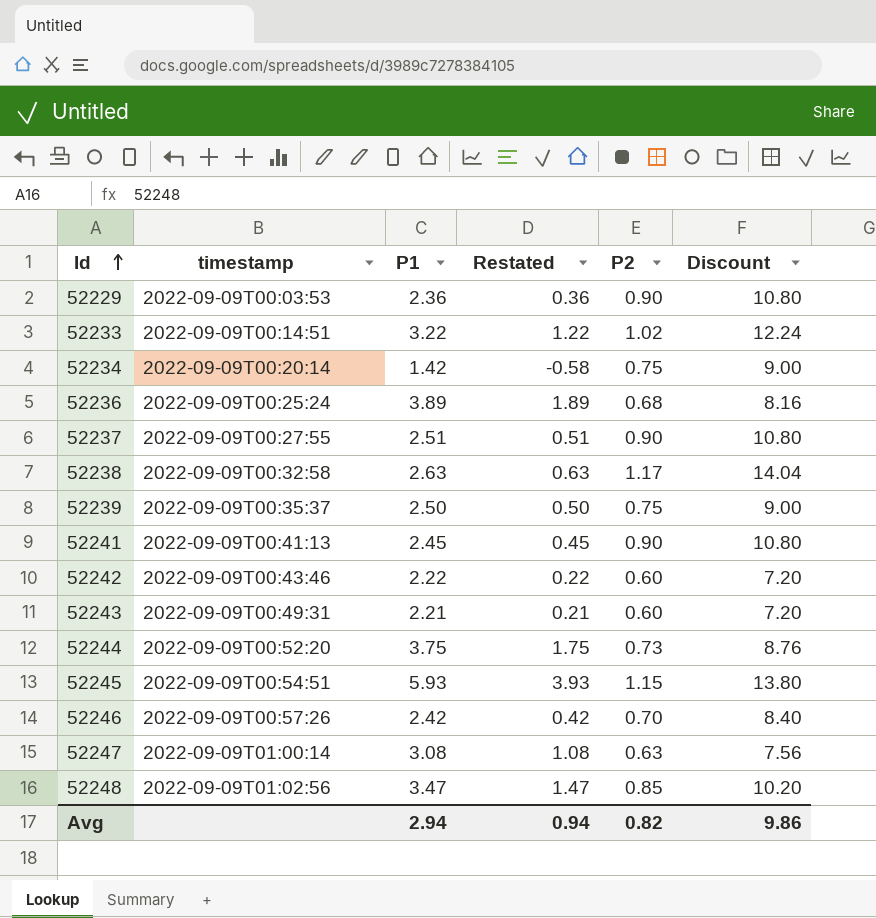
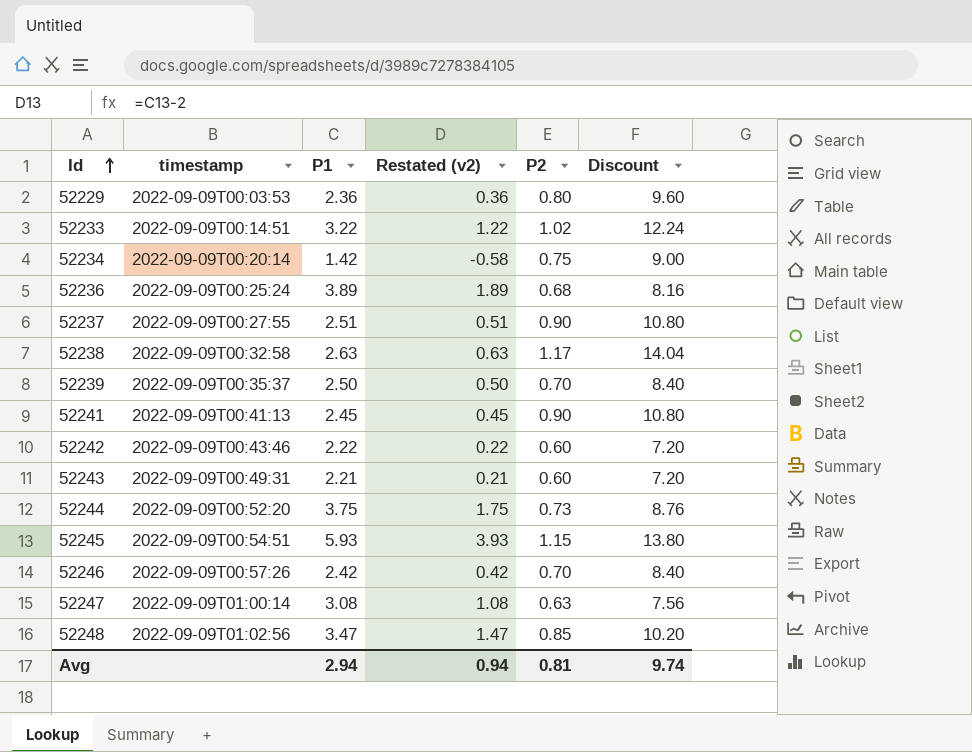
column name: Restated -> Restated (v2)
52229 | P2: 0.90 -> 0.80
52229 | Discount: 10.80 -> 9.60
52239 | P2: 0.75 -> 0.70
52239 | Discount: 9.00 -> 8.40
Avg | P2: 0.82 -> 0.81
Avg | Discount: 9.86 -> 9.74

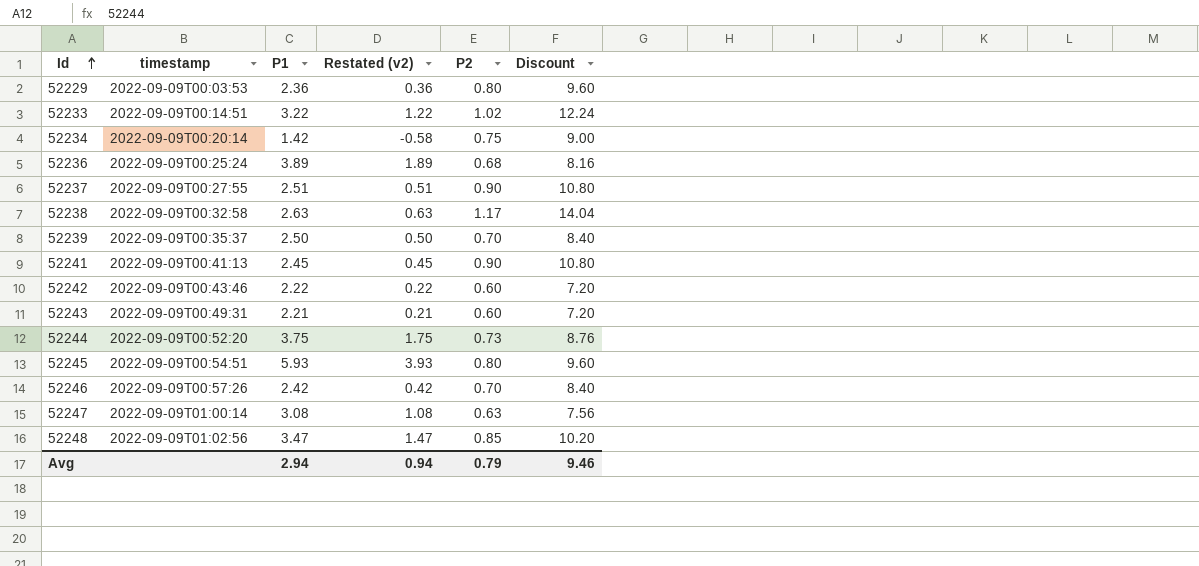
52245 | P2: 1.15 -> 0.80
52245 | Discount: 13.80 -> 9.60
Avg | P2: 0.81 -> 0.79
Avg | Discount: 9.74 -> 9.46

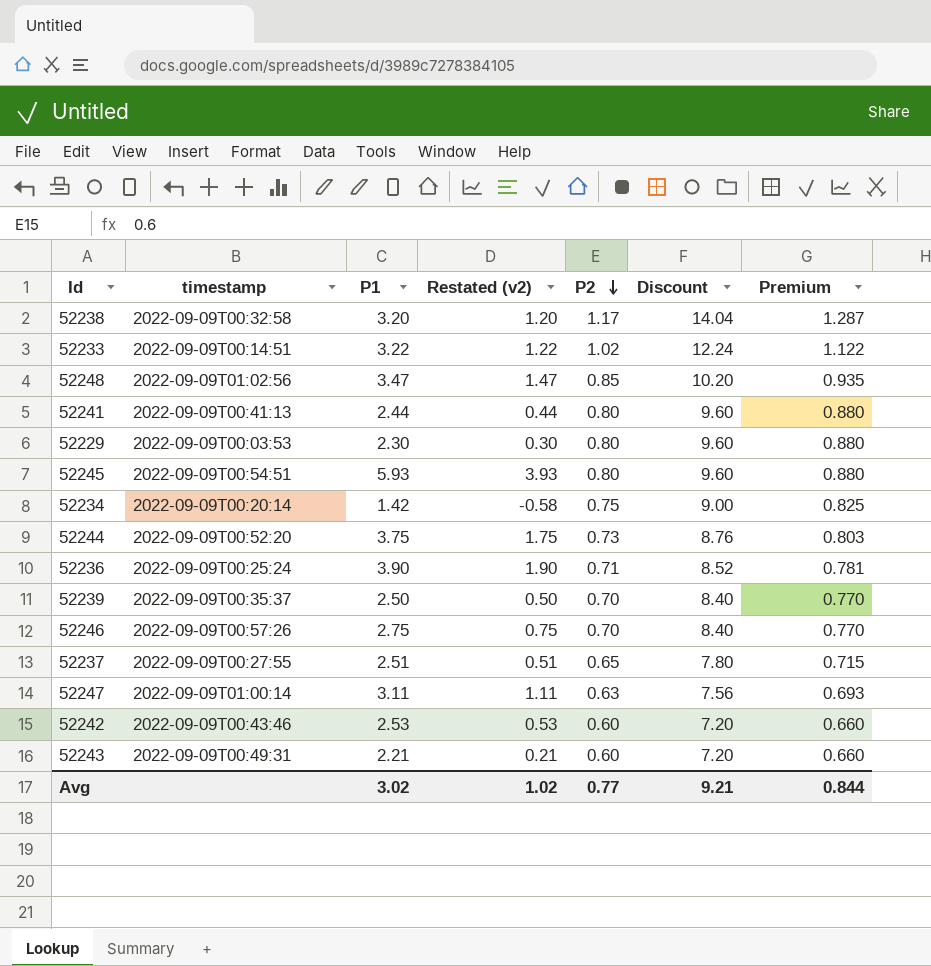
row order: Id ascending -> P2 descending
column Premium | formula: none -> [P2] * 1.1
52238 | P1: 2.63 -> 3.20
52238 | Restated (v2): 0.63 -> 1.20
52241 | P1: 2.45 -> 2.44
52241 | Restated (v2): 0.45 -> 0.44
52241 | P2: 0.90 -> 0.80
52241 | Discount: 10.80 -> 9.60
52229 | P1: 2.36 -> 2.30
52229 | Restated (v2): 0.36 -> 0.30
52236 | P1: 3.89 -> 3.90
52236 | Restated (v2): 1.89 -> 1.90
52236 | P2: 0.68 -> 0.71
52236 | Discount: 8.16 -> 8.52
52246 | P1: 2.42 -> 2.75
52246 | Restated (v2): 0.42 -> 0.75
52237 | P2: 0.90 -> 0.65
52237 | Discount: 10.80 -> 7.80
52247 | P1: 3.08 -> 3.11
52247 | Restated (v2): 1.08 -> 1.11
52242 | P1: 2.22 -> 2.53
52242 | Restated (v2): 0.22 -> 0.53
Avg | P1: 2.94 -> 3.02
Avg | Restated (v2): 0.94 -> 1.02
Avg | P2: 0.79 -> 0.77
Avg | Discount: 9.46 -> 9.21

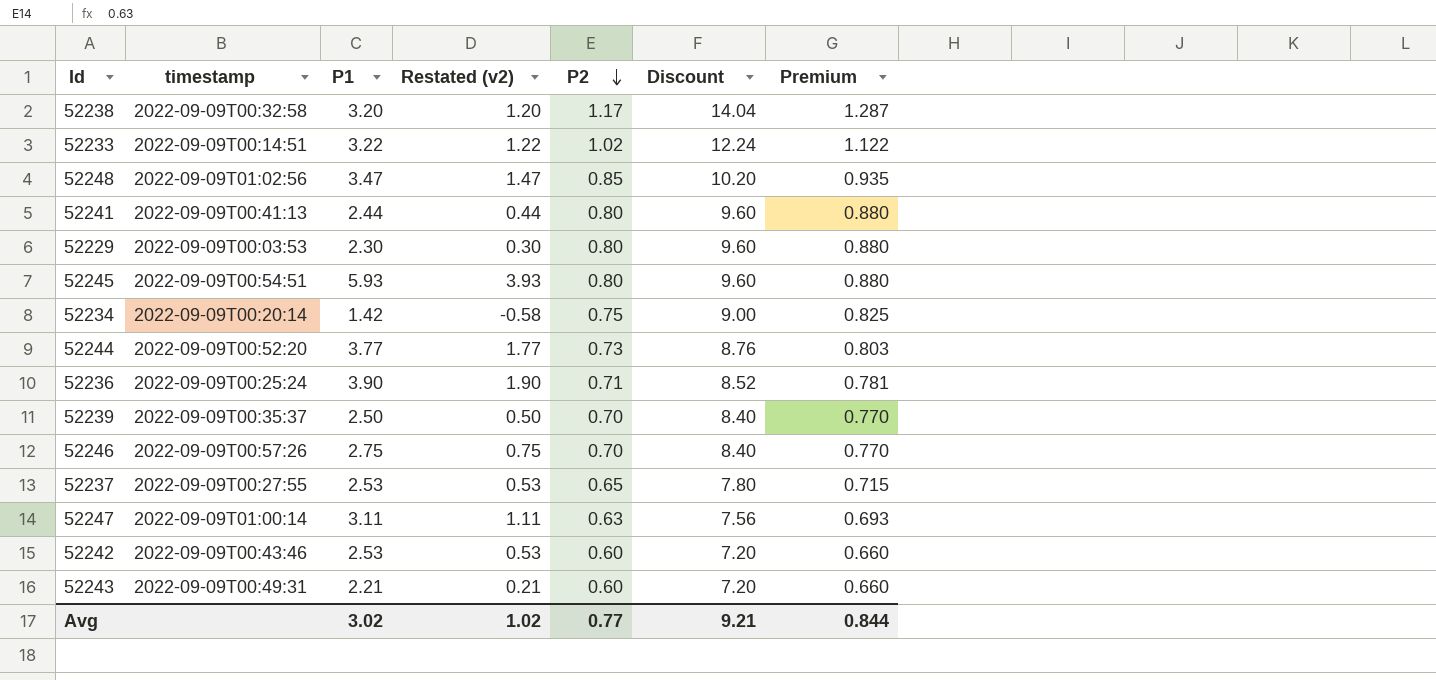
52244 | P1: 3.75 -> 3.77
52244 | Restated (v2): 1.75 -> 1.77
52237 | P1: 2.51 -> 2.53
52237 | Restated (v2): 0.51 -> 0.53

